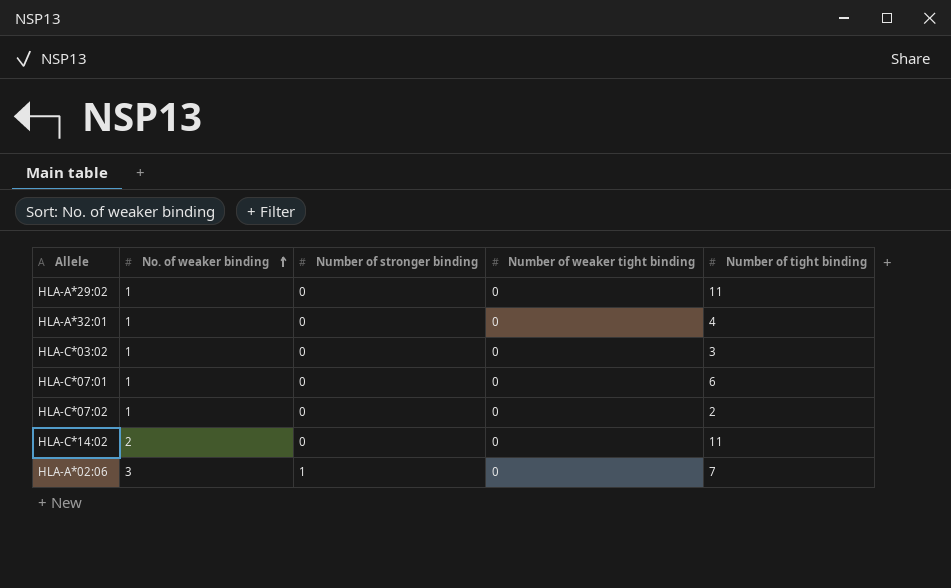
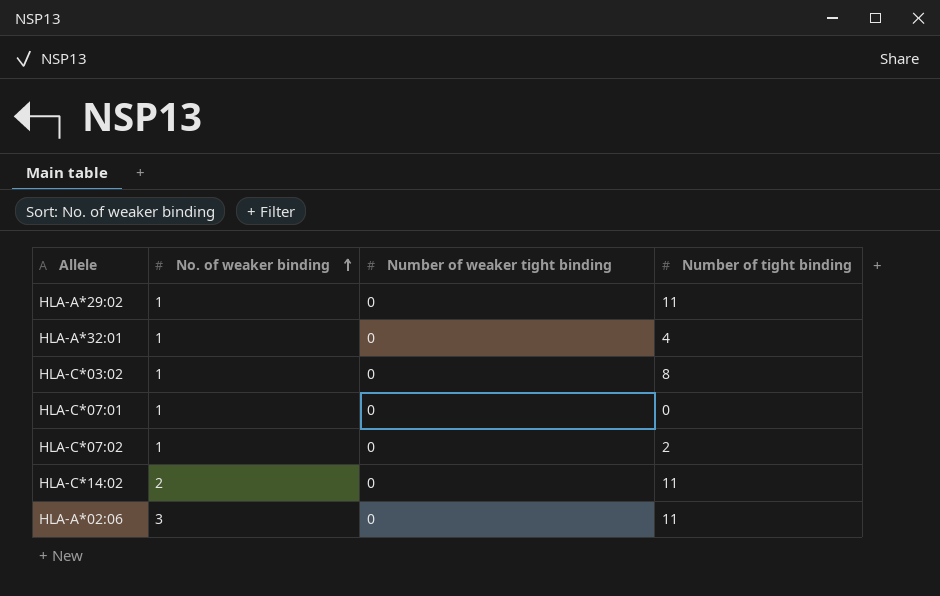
column Number of stronger binding | position: 3 -> none
HLA-C*03:02 | Number of tight binding: 3 -> 8
HLA-C*07:01 | Number of tight binding: 6 -> 0
HLA-A*02:06 | Number of tight binding: 7 -> 11

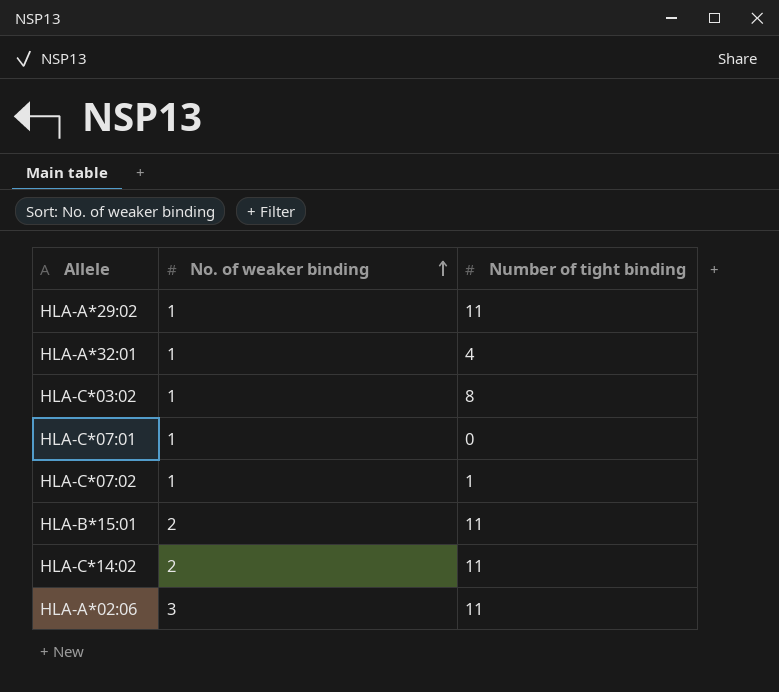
column Number of weaker tight binding | position: 3 -> none
HLA-C*07:02 | Number of tight binding: 2 -> 1
row HLA-B*15:01: none -> 2 | 11

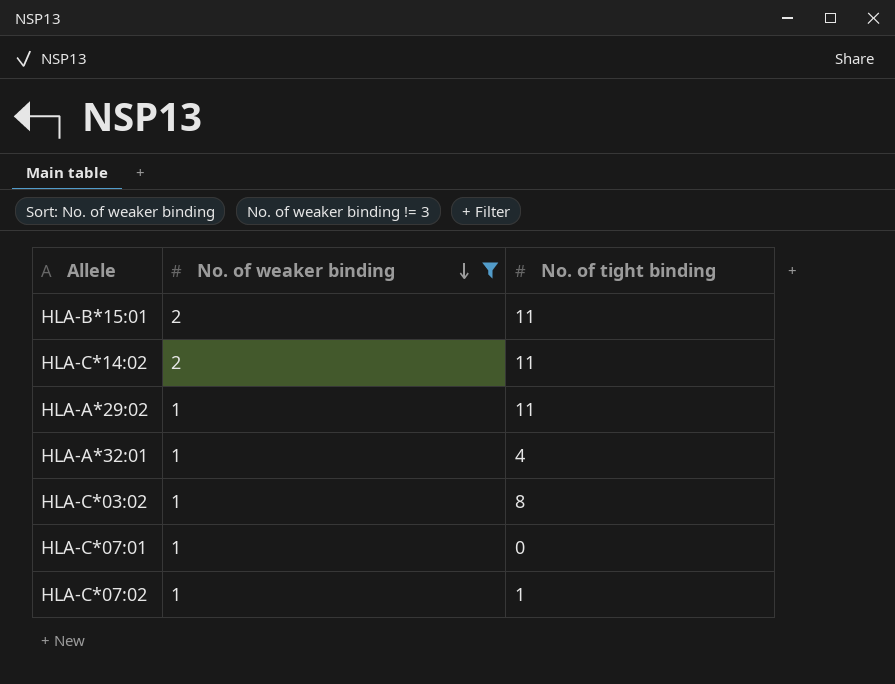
filter: none -> No. of weaker binding != 3
row order: No. of weaker binding ascending -> No. of weaker binding descending
column name: Number of tight binding -> No. of tight binding

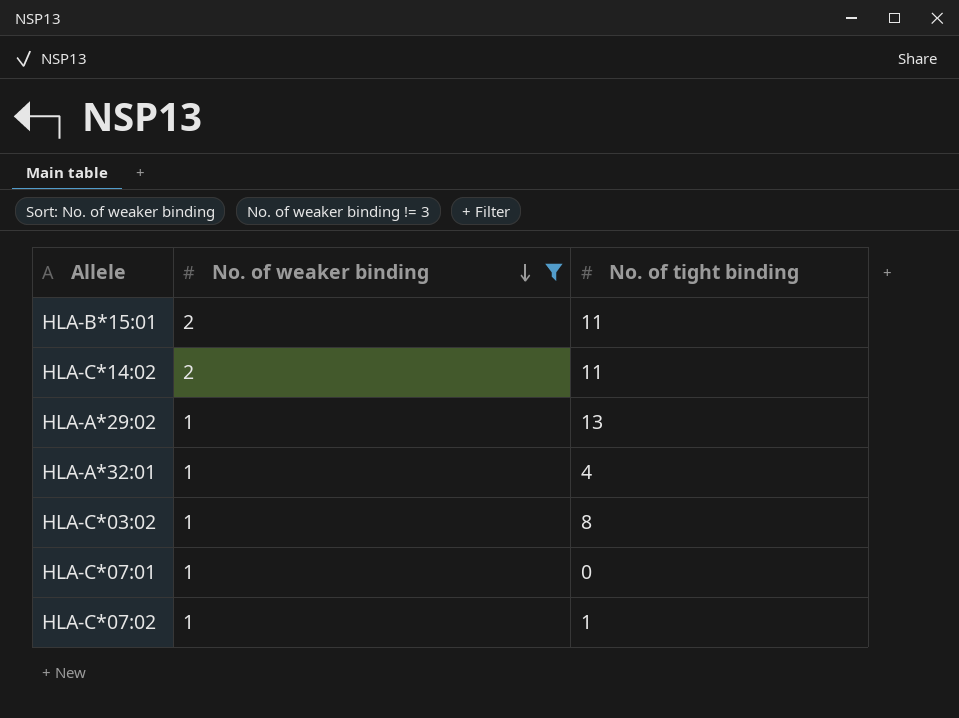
HLA-A*29:02 | No. of tight binding: 11 -> 13

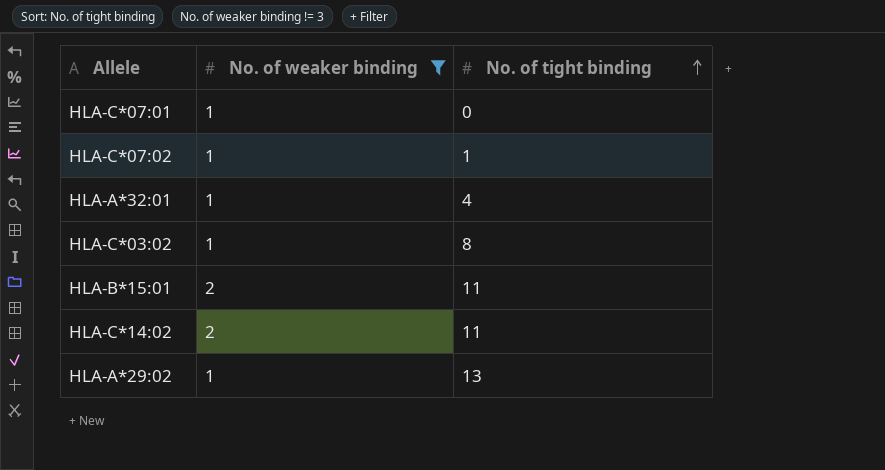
row order: No. of weaker binding descending -> No. of tight binding ascending

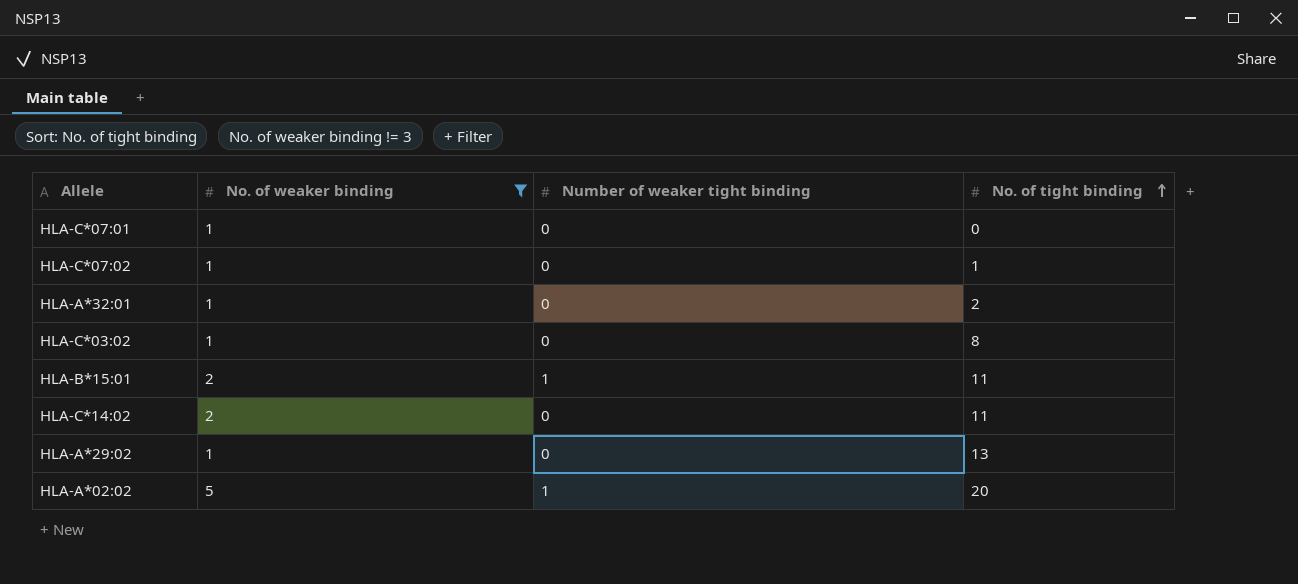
column Number of weaker tight binding | position: none -> 3
HLA-A*32:01 | No. of tight binding: 4 -> 2
row HLA-A*02:02: none -> 5 | 1 | 20

